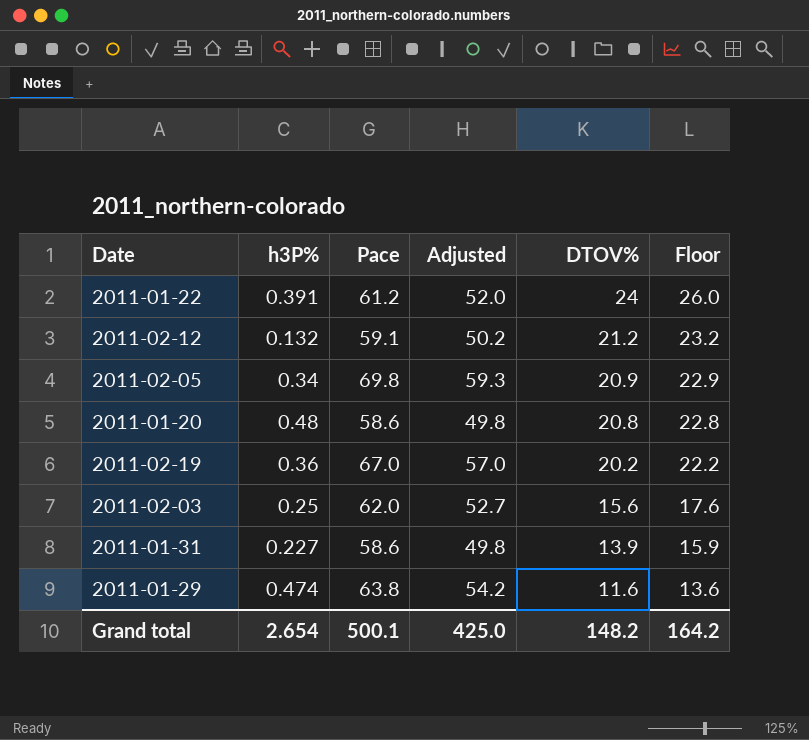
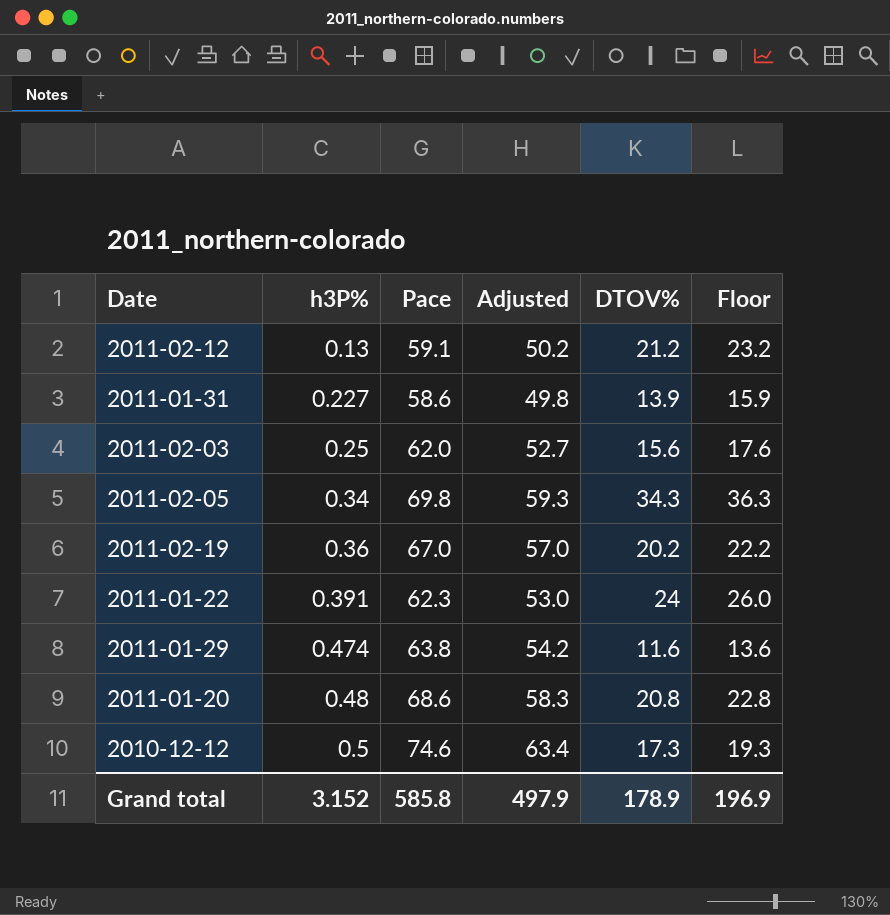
row order: DTOV% descending -> h3P% ascending
2011-02-12 | h3P%: 0.132 -> 0.13
2011-02-05 | DTOV%: 20.9 -> 34.3
2011-02-05 | Floor: 22.9 -> 36.3
2011-01-22 | Pace: 61.2 -> 62.3
2011-01-22 | Adjusted: 52.0 -> 53.0
2011-01-20 | Pace: 58.6 -> 68.6
2011-01-20 | Adjusted: 49.8 -> 58.3
row 2010-12-12: none -> 0.5 | 74.6 | 63.4 | 17.3 | 19.3
Grand total | h3P%: 2.654 -> 3.152
Grand total | Pace: 500.1 -> 585.8
Grand total | Adjusted: 425.0 -> 497.9
Grand total | DTOV%: 148.2 -> 178.9
Grand total | Floor: 164.2 -> 196.9

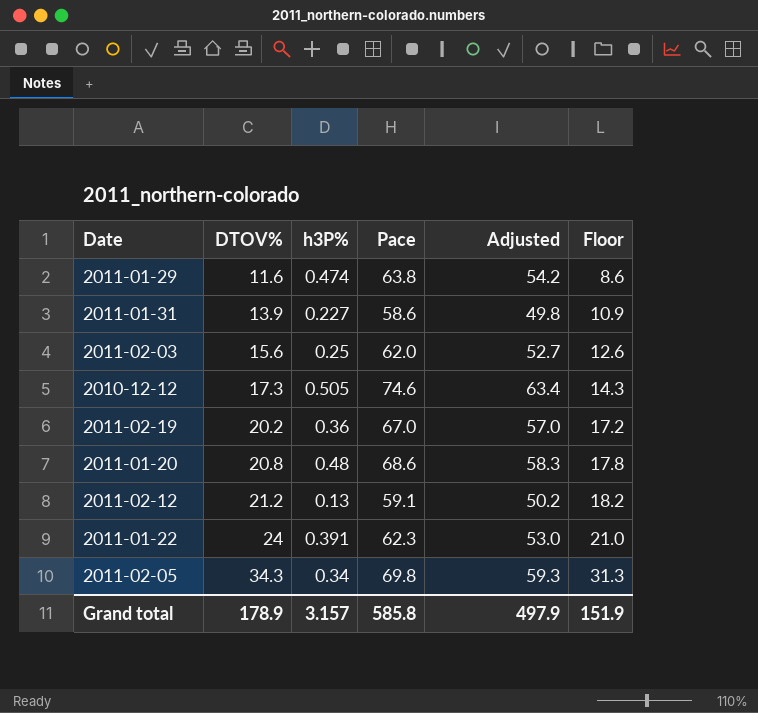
row order: h3P% ascending -> DTOV% ascending
column DTOV% | position: 5 -> 2
column Floor | formula: [DTOV%] + 2 -> [DTOV%] - 3
2010-12-12 | h3P%: 0.5 -> 0.505
Grand total | h3P%: 3.152 -> 3.157
Grand total | Floor: 196.9 -> 151.9

